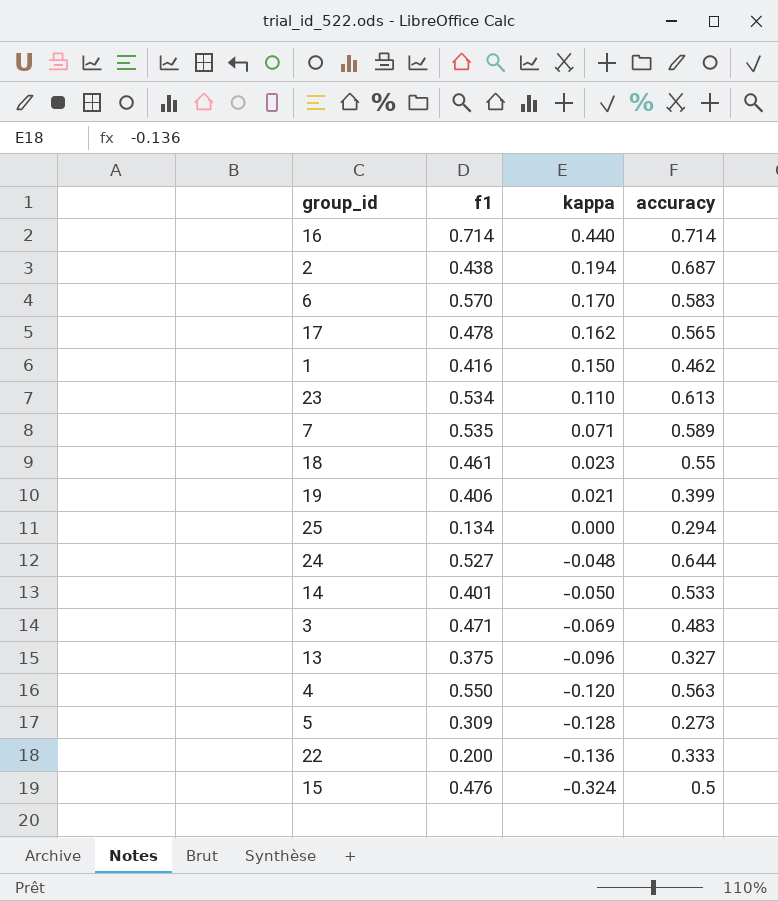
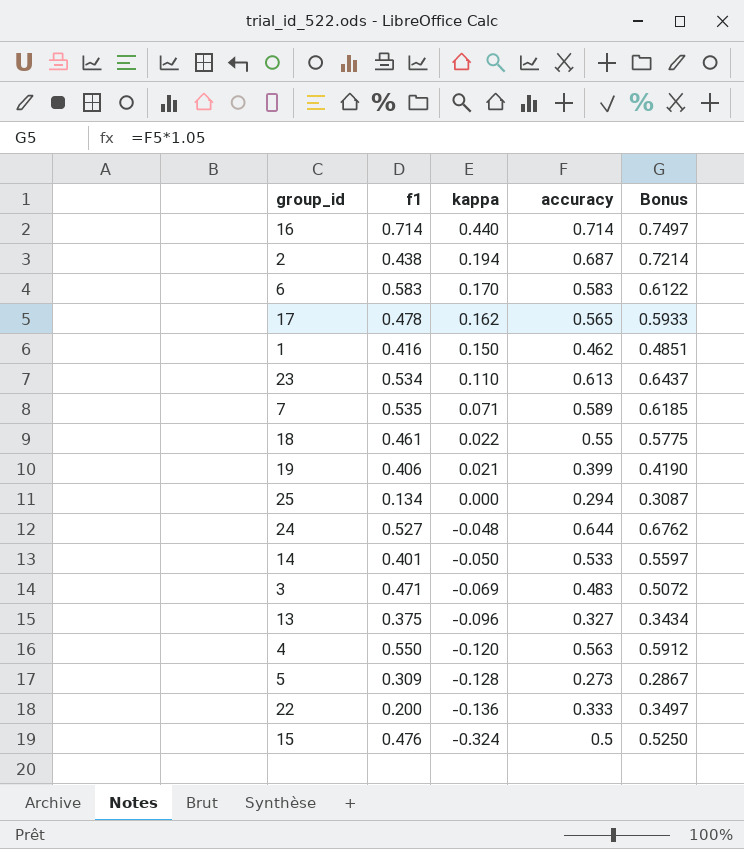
column Bonus | formula: none -> [accuracy] * 1.05
6 | f1: 0.570 -> 0.583
18 | kappa: 0.023 -> 0.022

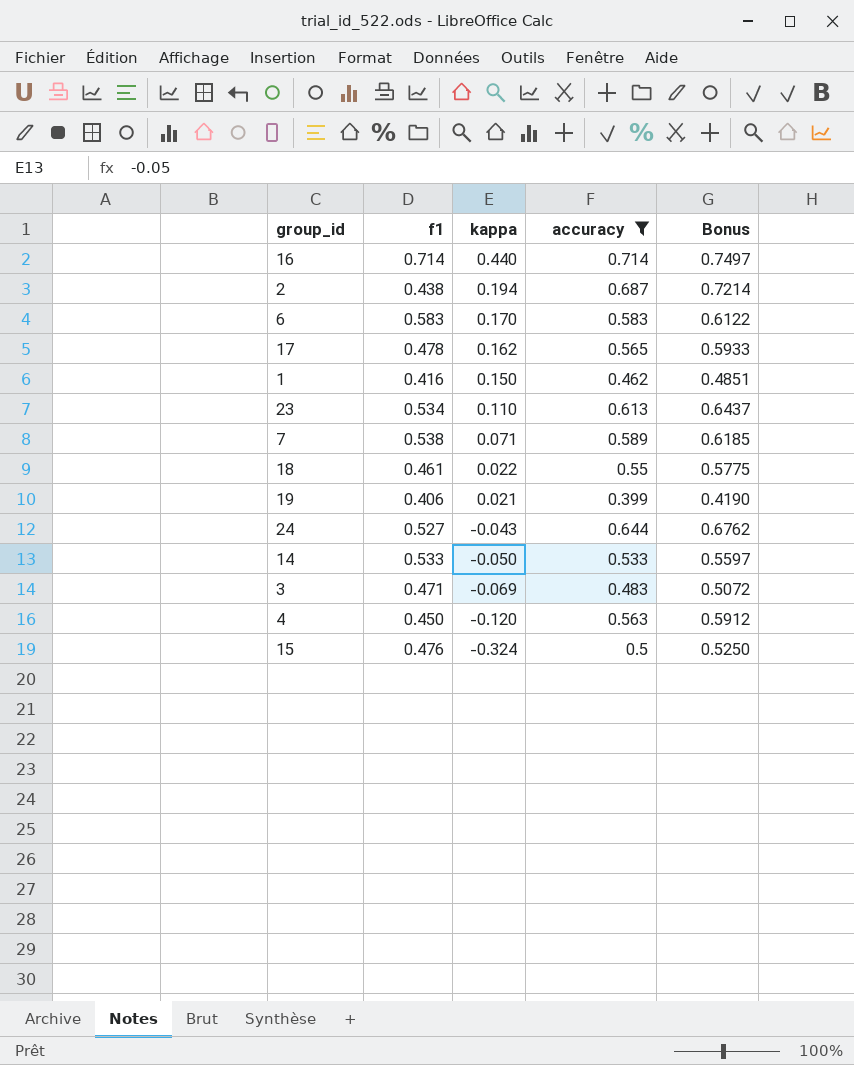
filter: none -> accuracy >= 0.399
7 | f1: 0.535 -> 0.538
24 | kappa: -0.048 -> -0.043
14 | f1: 0.401 -> 0.533
4 | f1: 0.550 -> 0.450

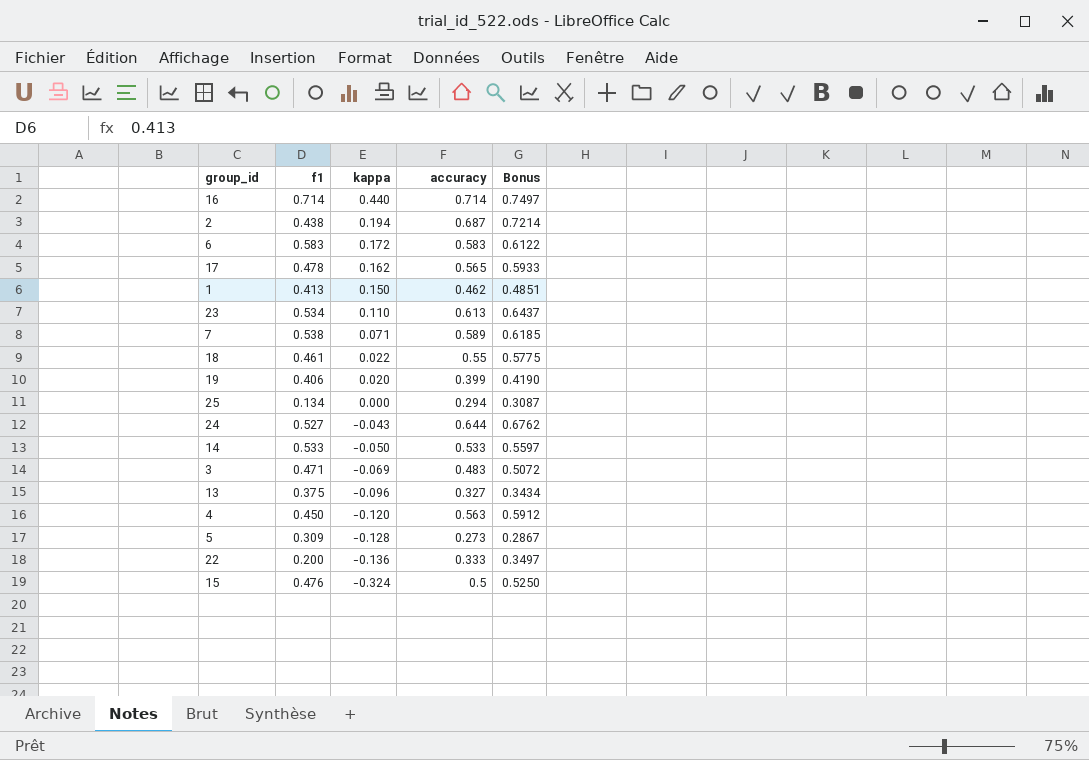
filter: accuracy >= 0.399 -> none
6 | kappa: 0.170 -> 0.172
1 | f1: 0.416 -> 0.413
19 | kappa: 0.021 -> 0.020

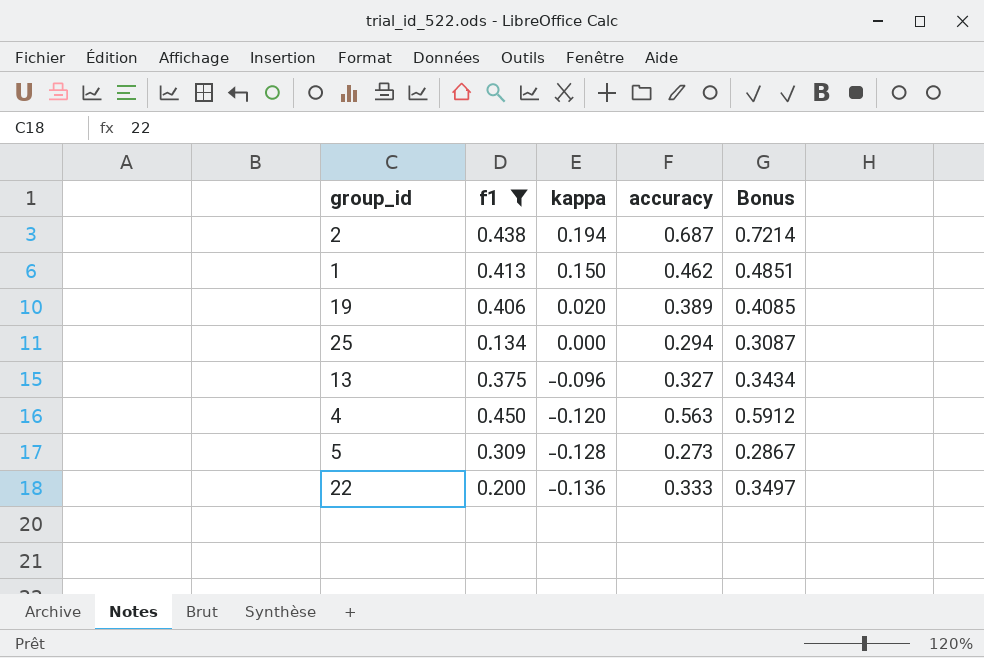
filter: none -> f1 <= 0.450
19 | accuracy: 0.399 -> 0.389
19 | Bonus: 0.4190 -> 0.4085

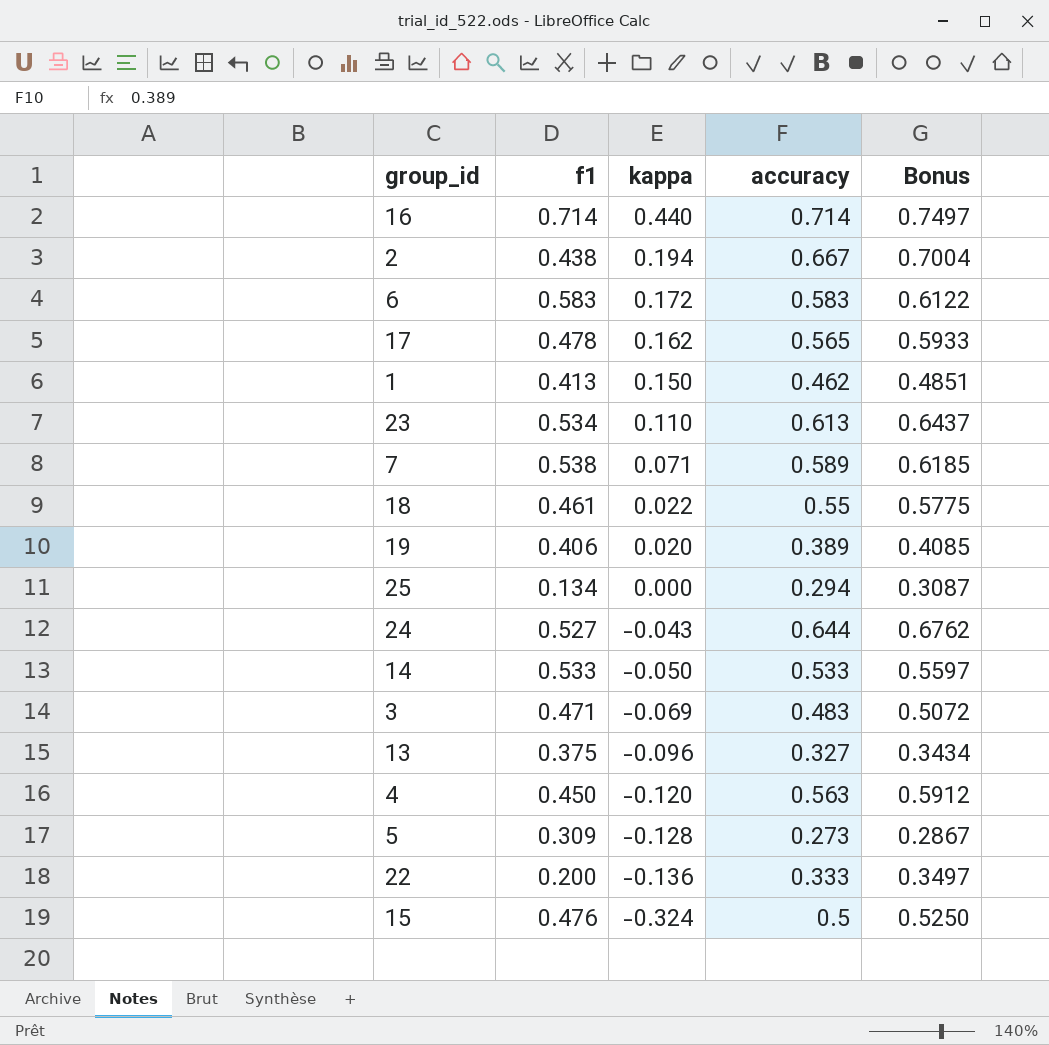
filter: f1 <= 0.450 -> none
2 | accuracy: 0.687 -> 0.667
2 | Bonus: 0.7214 -> 0.7004

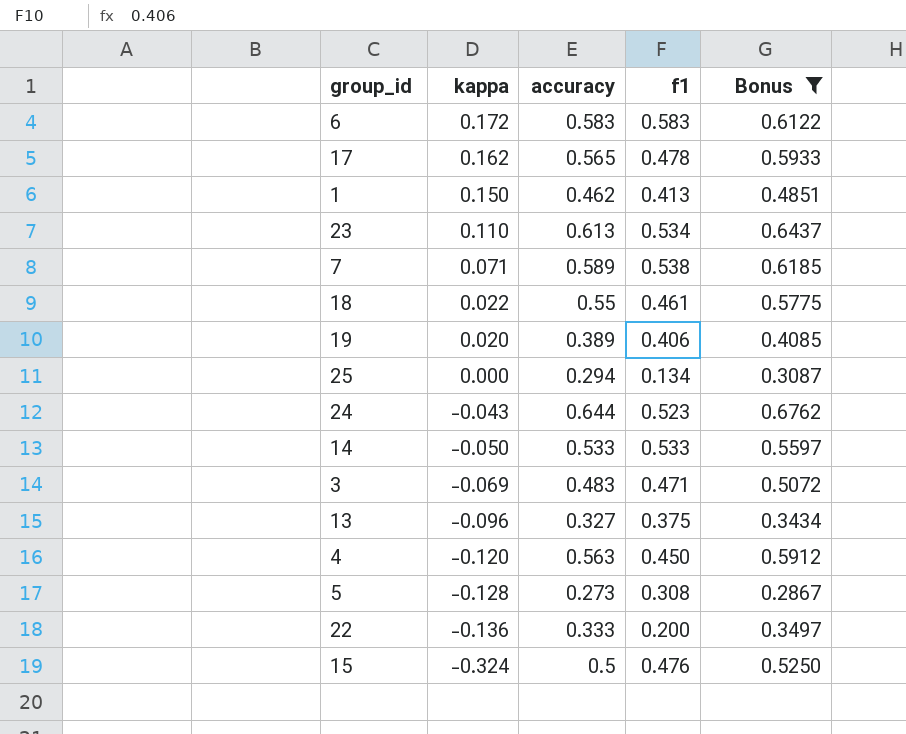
filter: none -> Bonus <= 0.6762
column f1 | position: 2 -> 4
24 | f1: 0.527 -> 0.523
5 | f1: 0.309 -> 0.308

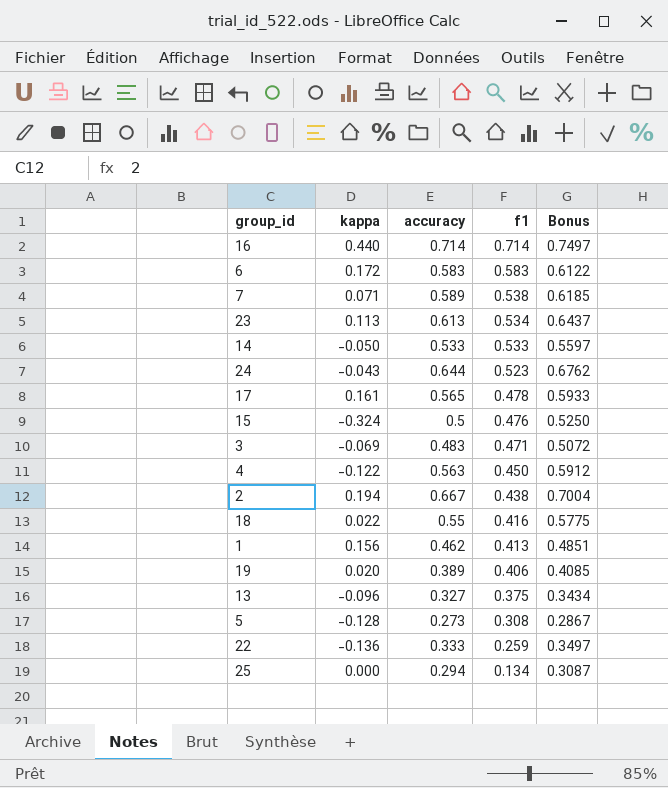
filter: Bonus <= 0.6762 -> none
row order: kappa descending -> f1 descending
23 | kappa: 0.110 -> 0.113
17 | kappa: 0.162 -> 0.161
4 | kappa: -0.120 -> -0.122
18 | f1: 0.461 -> 0.416
1 | kappa: 0.150 -> 0.156
22 | f1: 0.200 -> 0.259

